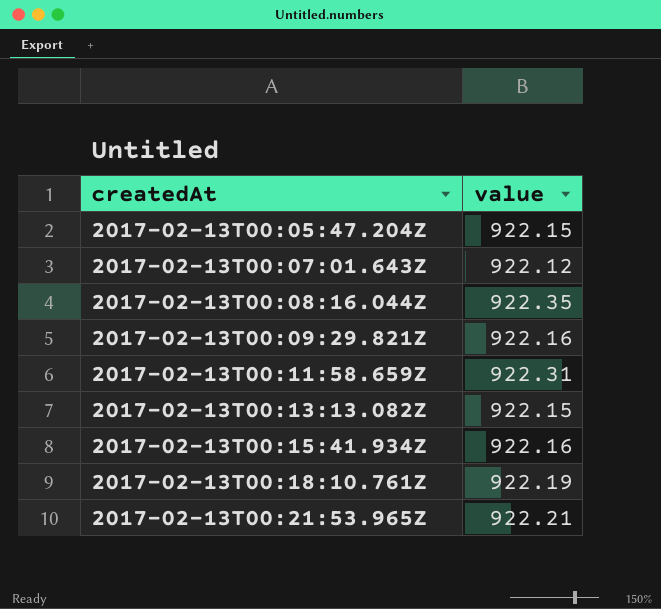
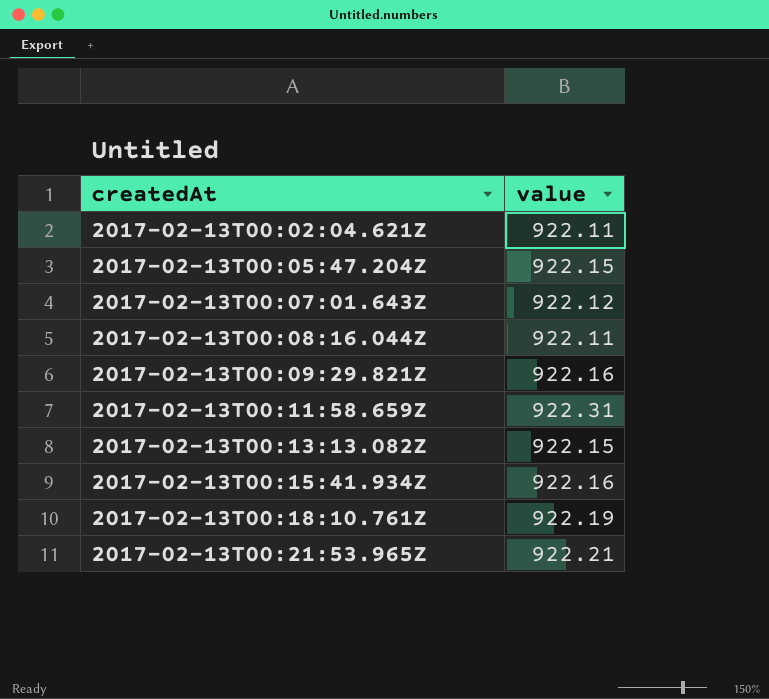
row 2017-02-13T00:02:04.621Z: none -> 922.11
2017-02-13T00:08:16.044Z | value: 922.35 -> 922.11

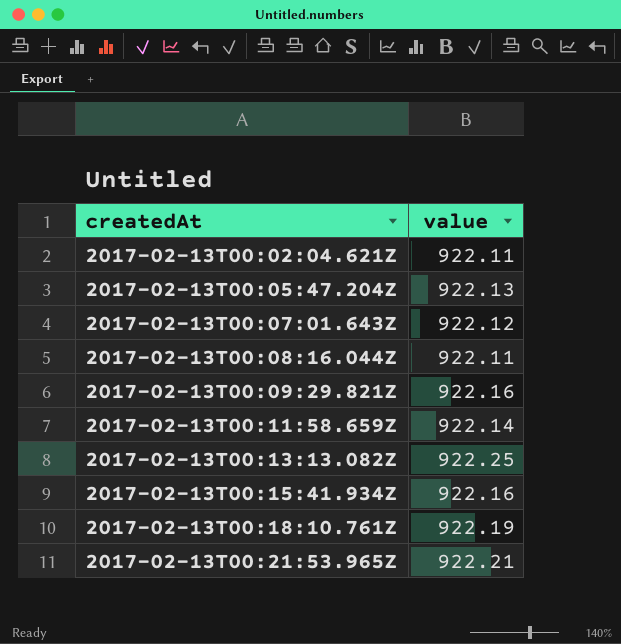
2017-02-13T00:05:47.204Z | value: 922.15 -> 922.13
2017-02-13T00:11:58.659Z | value: 922.31 -> 922.14
2017-02-13T00:13:13.082Z | value: 922.15 -> 922.25

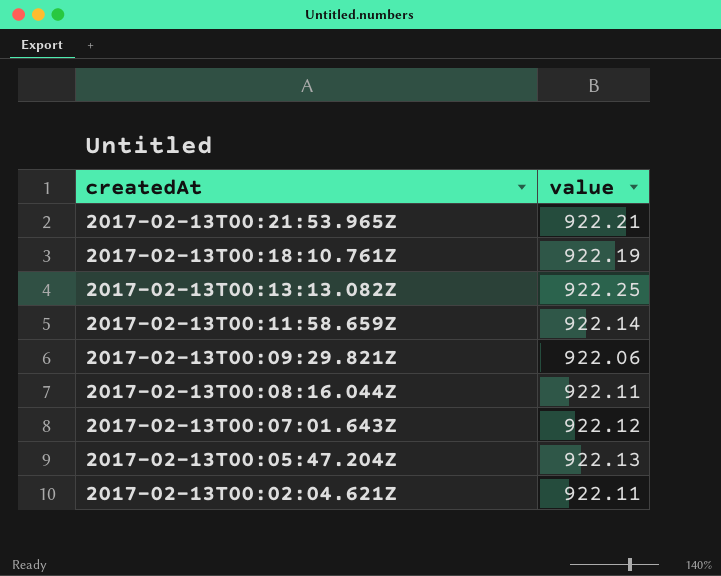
row order: createdAt ascending -> createdAt descending
row 2017-02-13T00:15:41.934Z: 922.16 -> none
2017-02-13T00:09:29.821Z | value: 922.16 -> 922.06

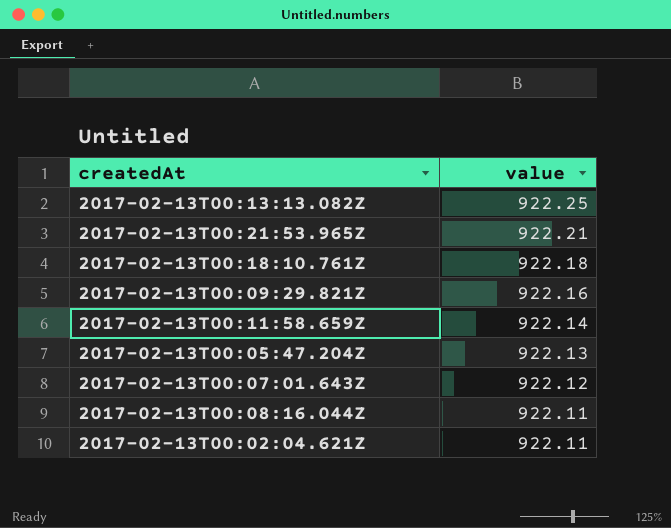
row order: createdAt descending -> value descending
2017-02-13T00:18:10.761Z | value: 922.19 -> 922.18
2017-02-13T00:09:29.821Z | value: 922.06 -> 922.16

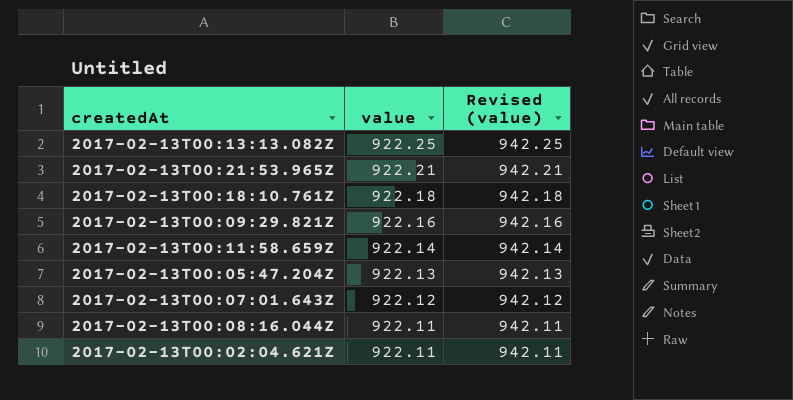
column Revised (value) | formula: none -> [value] + 20

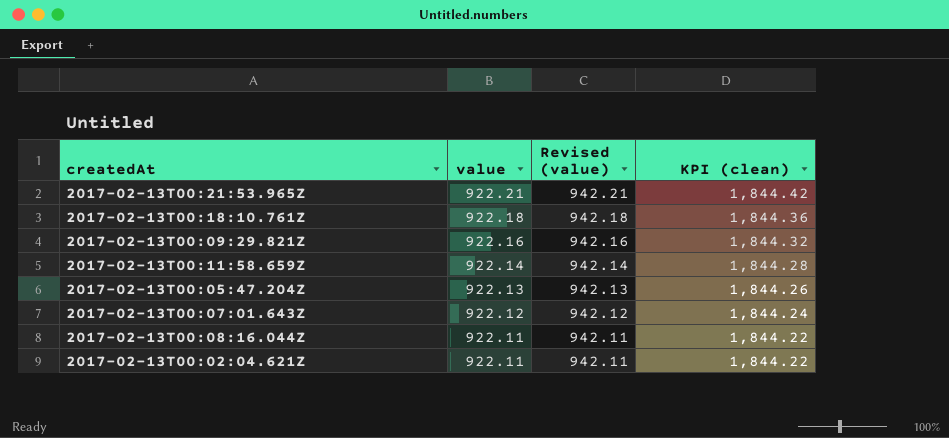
column KPI (clean) | formula: none -> [value] * 2
row 2017-02-13T00:13:13.082Z: 922.25 | 942.25 -> none

